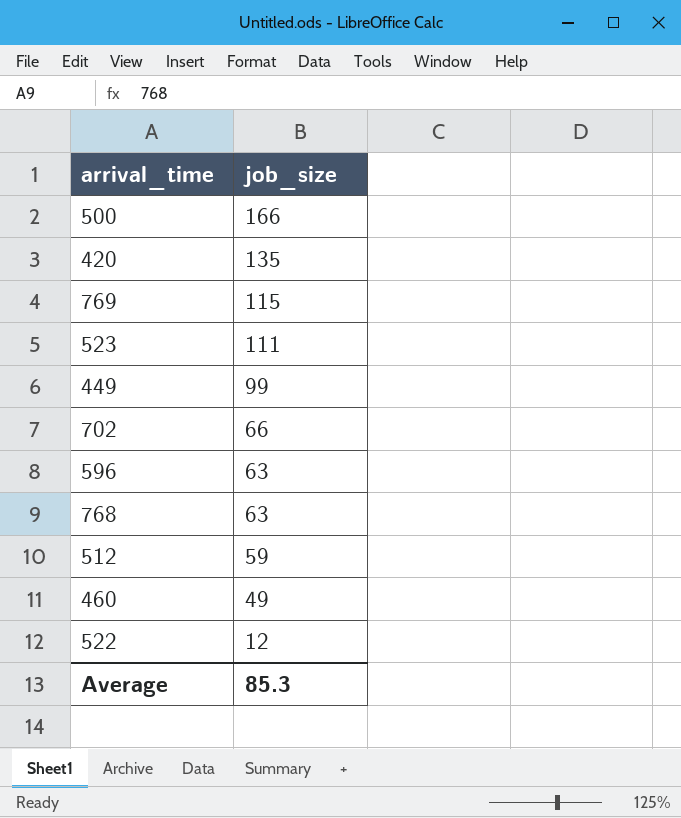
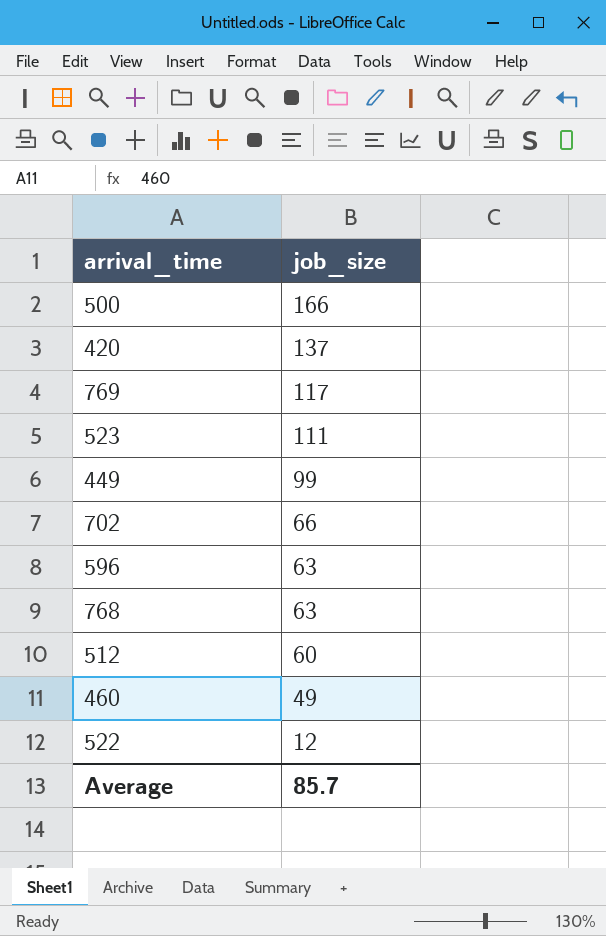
420 | job_size: 135 -> 137
769 | job_size: 115 -> 117
512 | job_size: 59 -> 60
Average | job_size: 85.3 -> 85.7

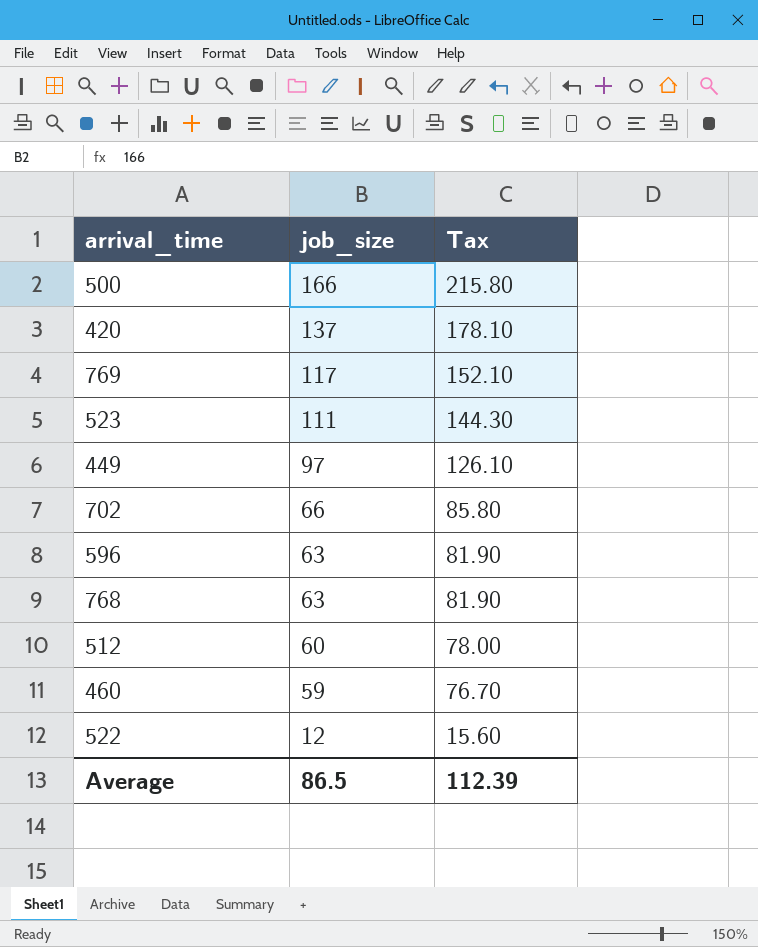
column Tax | formula: none -> [job_size] * 1.3
449 | job_size: 99 -> 97
460 | job_size: 49 -> 59
Average | job_size: 85.7 -> 86.5

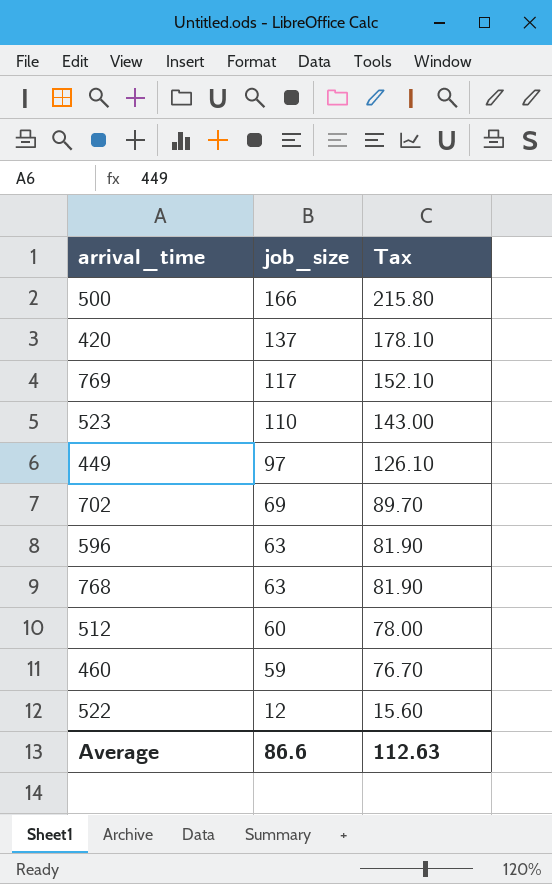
523 | job_size: 111 -> 110
523 | Tax: 144.30 -> 143.00
702 | job_size: 66 -> 69
702 | Tax: 85.80 -> 89.70
Average | job_size: 86.5 -> 86.6
Average | Tax: 112.39 -> 112.63

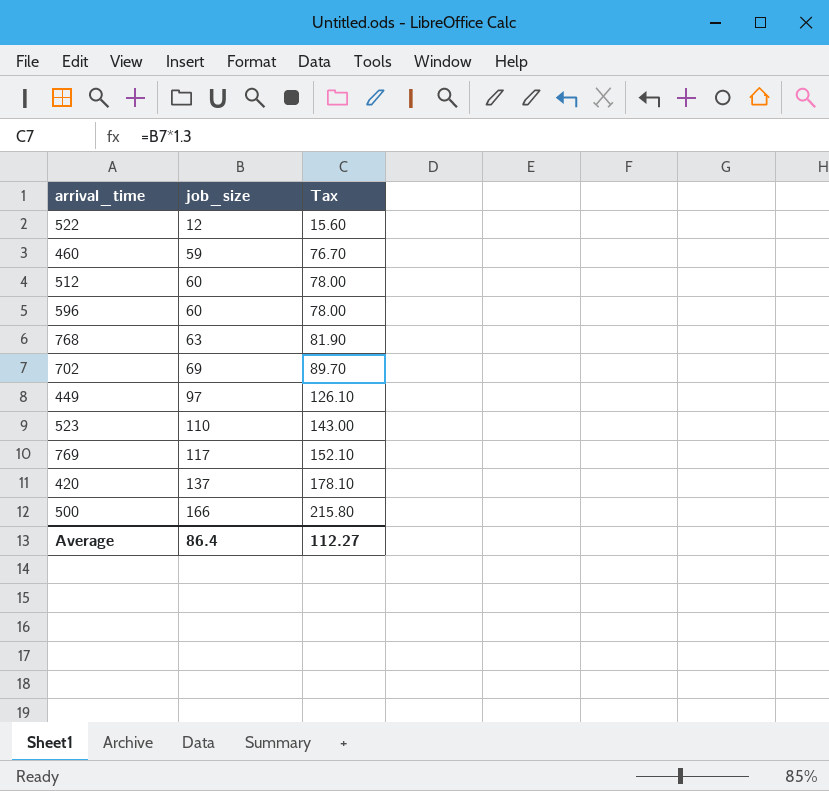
row order: job_size descending -> job_size ascending
596 | job_size: 63 -> 60
596 | Tax: 81.90 -> 78.00
Average | job_size: 86.6 -> 86.4
Average | Tax: 112.63 -> 112.27

